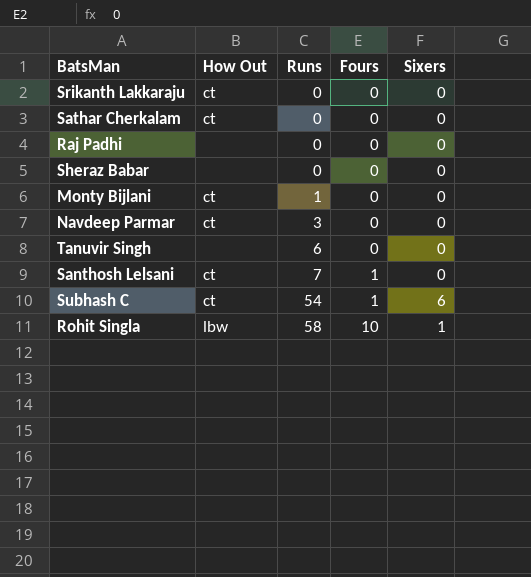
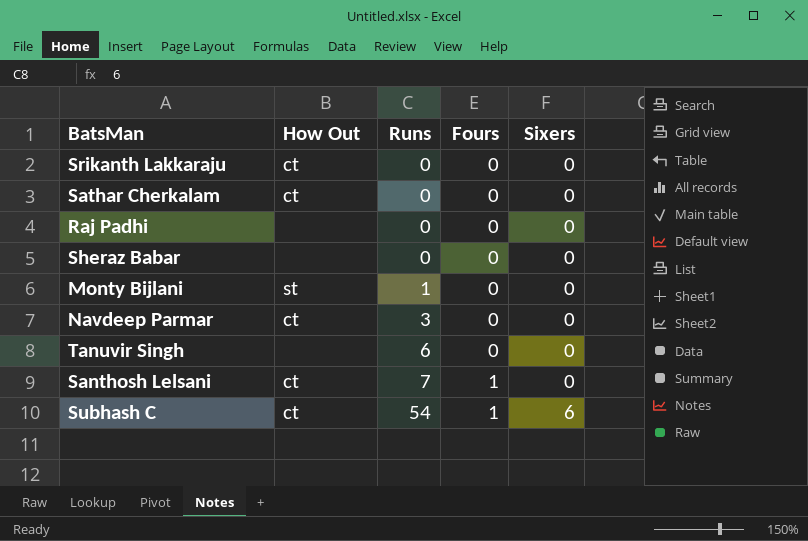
row Rohit Singla: lbw | 58 | 10 | 1 -> none
Monty Bijlani | How Out: ct -> st

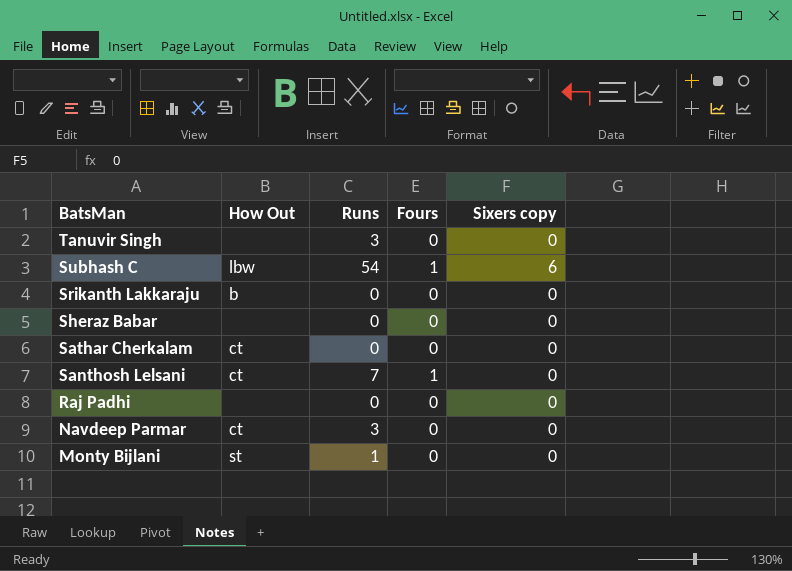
row order: Runs ascending -> BatsMan descending
column name: Sixers -> Sixers copy
Tanuvir Singh | Runs: 6 -> 3
Subhash C | How Out: ct -> lbw
Srikanth Lakkaraju | How Out: ct -> b

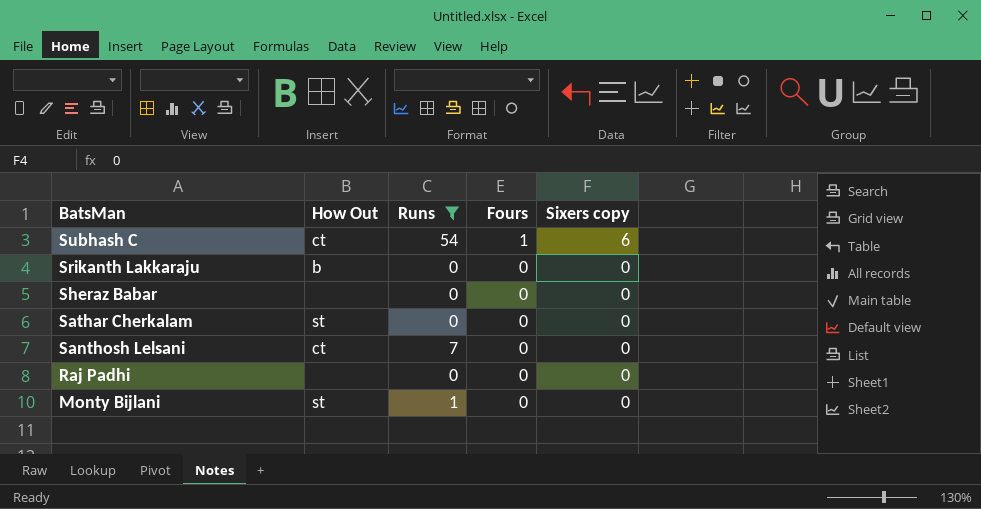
filter: none -> Runs != 3
Subhash C | How Out: lbw -> ct
Sathar Cherkalam | How Out: ct -> st
Santhosh Lelsani | Fours: 1 -> 0

